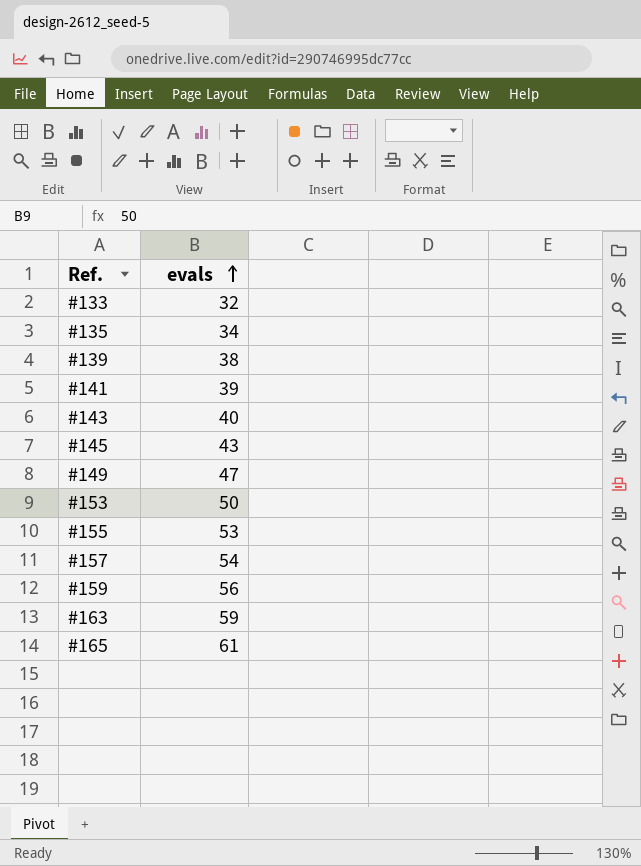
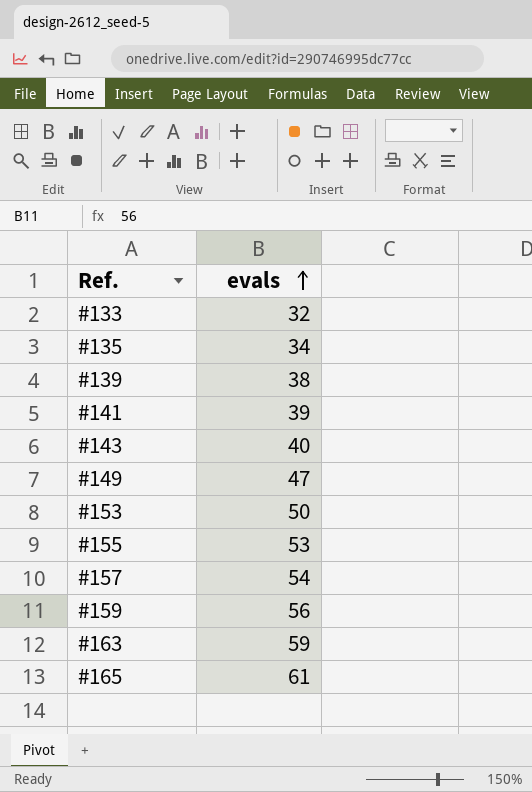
row #145: 43 -> none

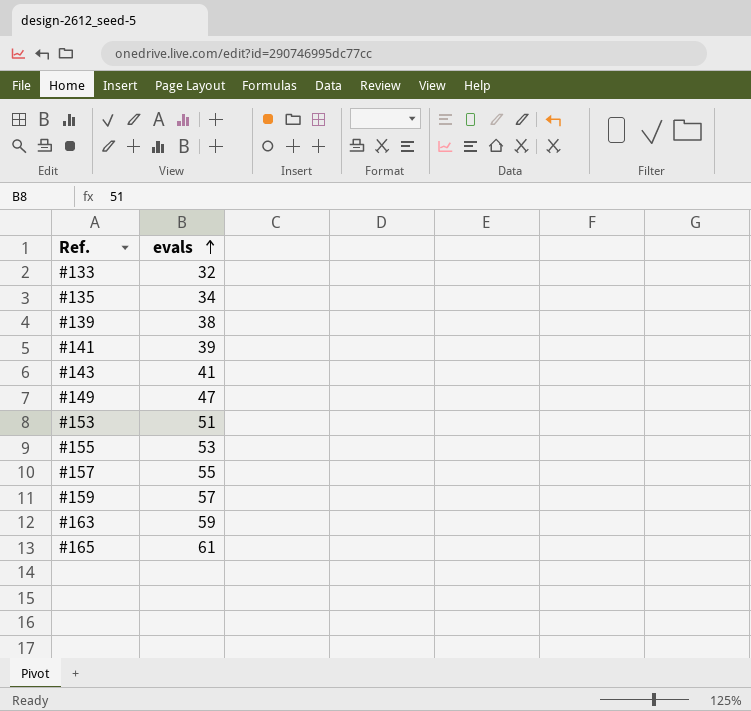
#143 | evals: 40 -> 41
#153 | evals: 50 -> 51
#157 | evals: 54 -> 55
#159 | evals: 56 -> 57

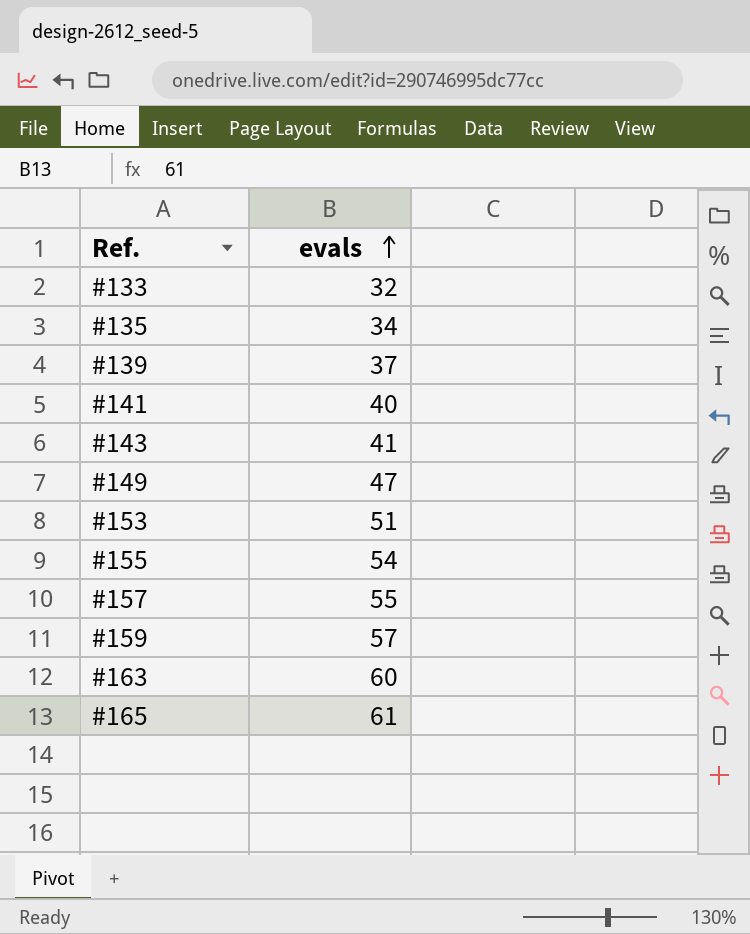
#139 | evals: 38 -> 37
#141 | evals: 39 -> 40
#155 | evals: 53 -> 54
#163 | evals: 59 -> 60

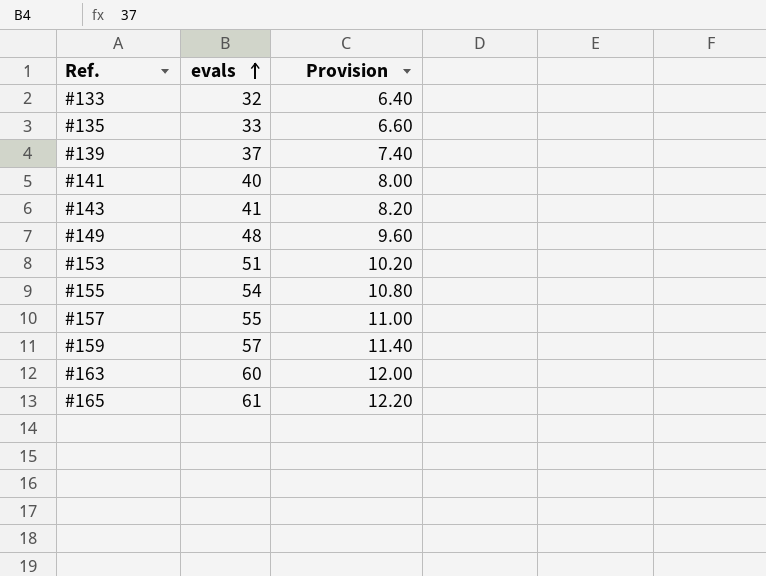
column Provision | formula: none -> [evals] * 0.2
#135 | evals: 34 -> 33
#149 | evals: 47 -> 48

